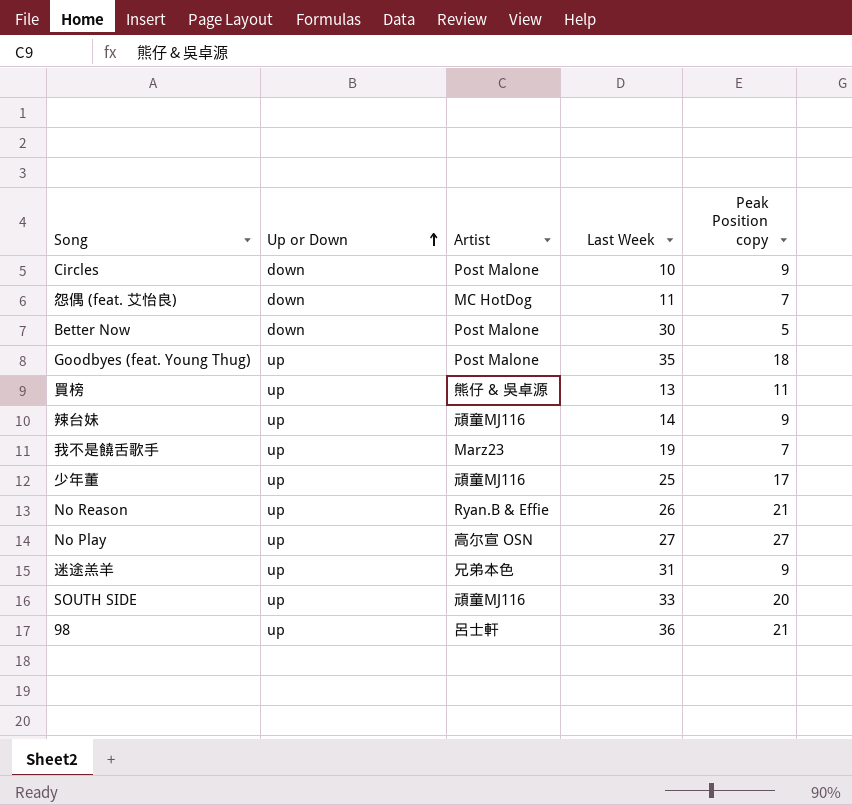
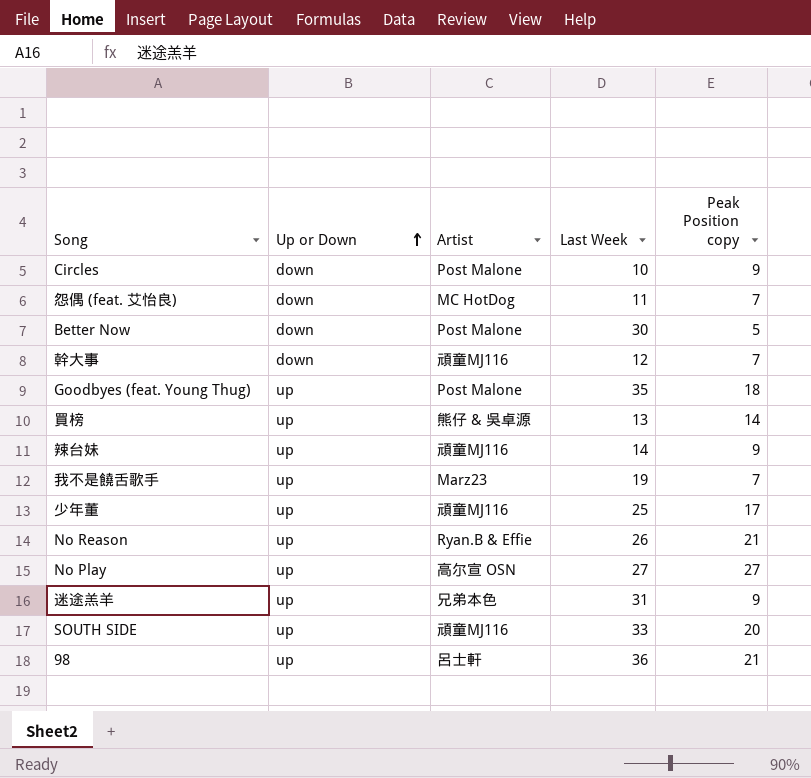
row 幹大事: none -> down | 頑童MJ116 | 12 | 7
買榜 | Peak Position copy: 11 -> 14

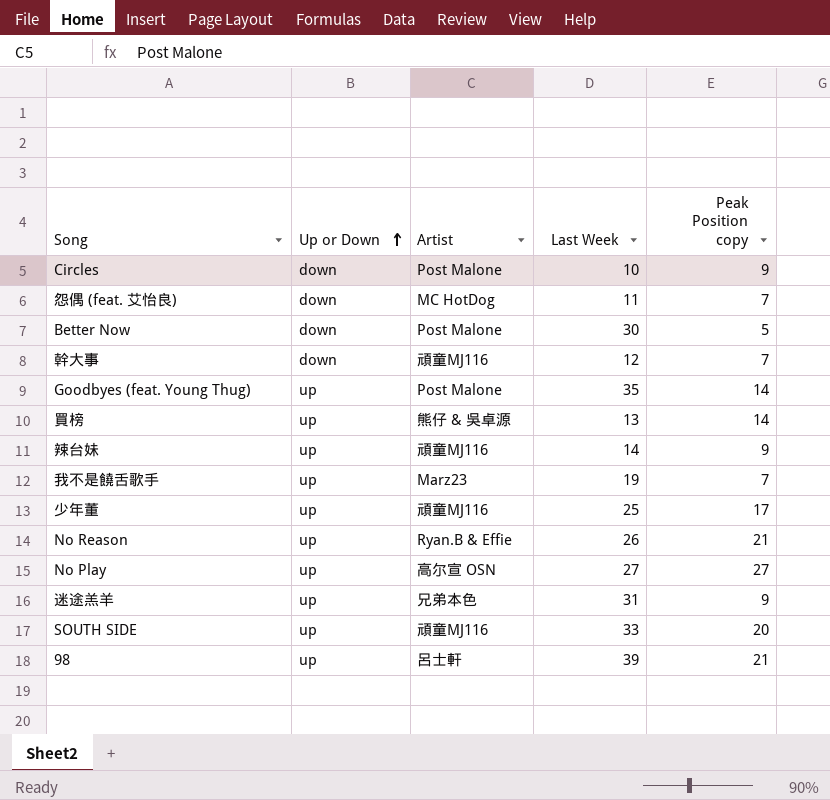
Goodbyes (feat. Young Thug) | Peak Position copy: 18 -> 14
98 | Last Week: 36 -> 39

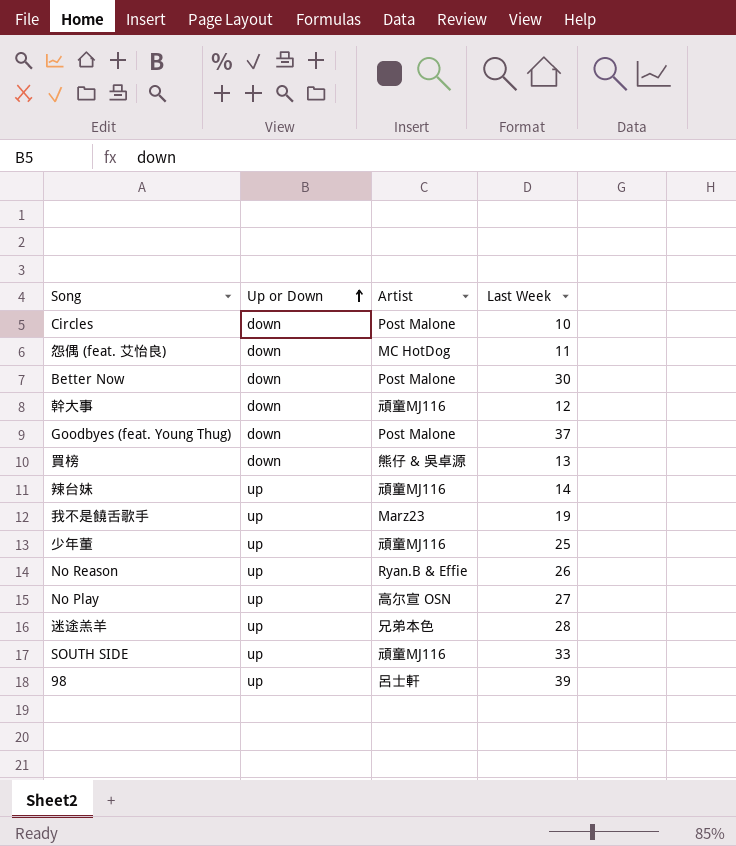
column Peak Position copy | position: 5 -> none
Goodbyes (feat. Young Thug) | Up or Down: up -> down
Goodbyes (feat. Young Thug) | Last Week: 35 -> 37
買榜 | Up or Down: up -> down
迷途羔羊 | Last Week: 31 -> 28

